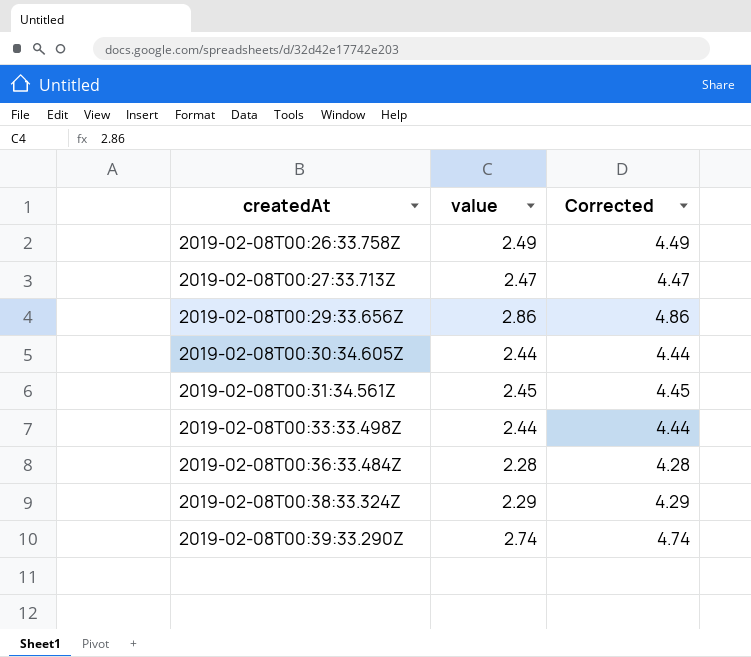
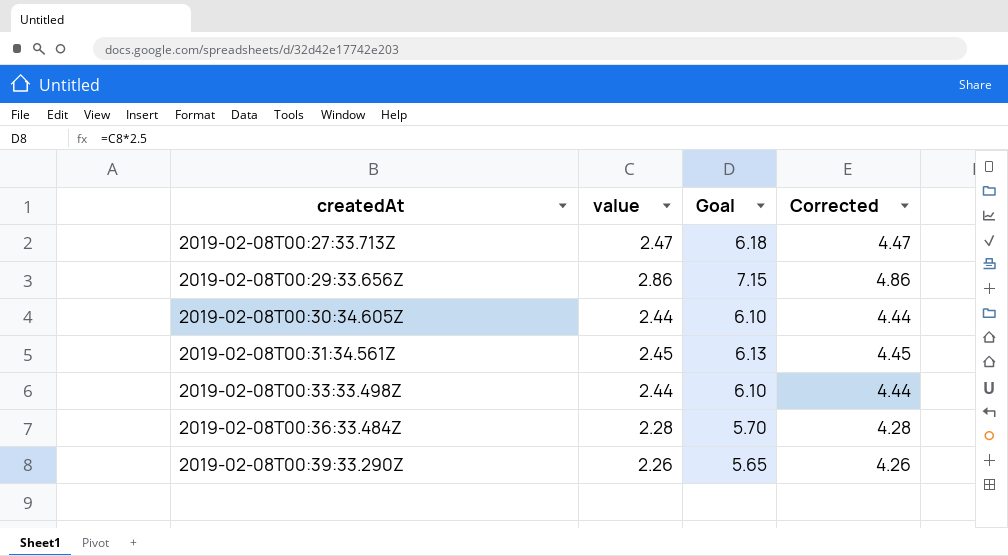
column Goal | formula: none -> [value] * 2.5
row 2019-02-08T00:26:33.758Z: 2.49 | 4.49 -> none
row 2019-02-08T00:38:33.324Z: 2.29 | 4.29 -> none
2019-02-08T00:39:33.290Z | value: 2.74 -> 2.26
2019-02-08T00:39:33.290Z | Corrected: 4.74 -> 4.26

